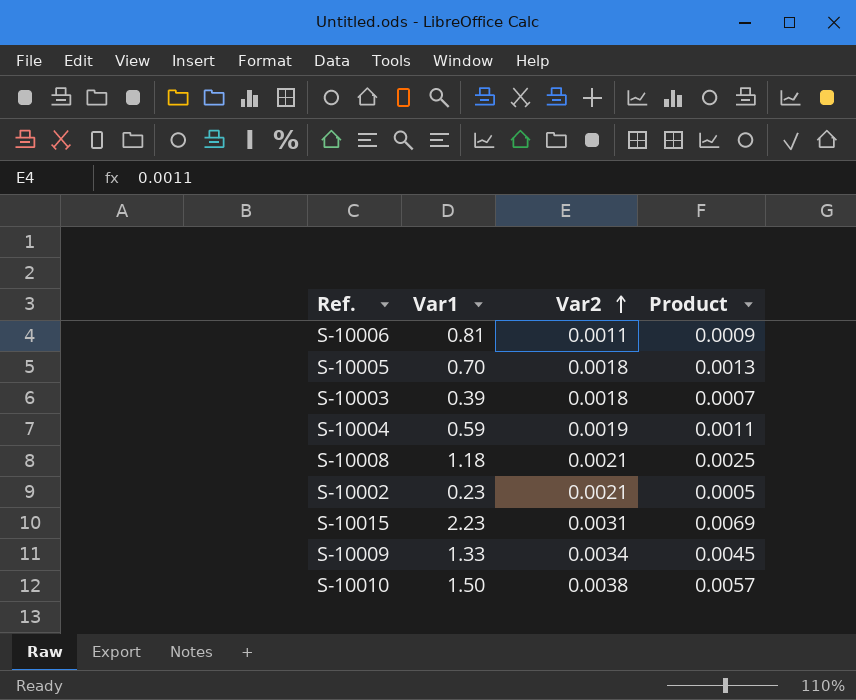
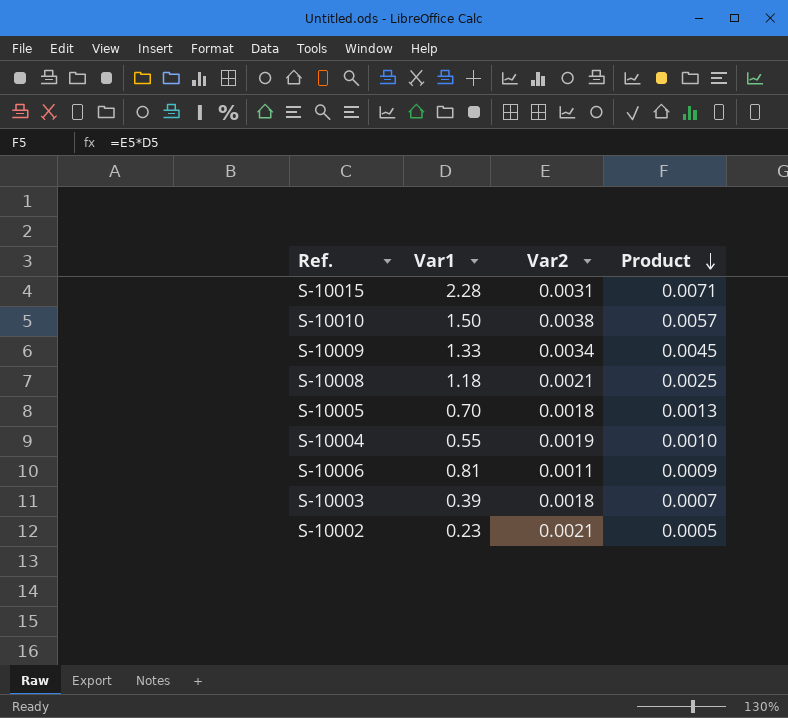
row order: Var2 ascending -> Product descending
S-10015 | Var1: 2.23 -> 2.28
S-10015 | Product: 0.0069 -> 0.0071
S-10004 | Var1: 0.59 -> 0.55
S-10004 | Product: 0.0011 -> 0.0010

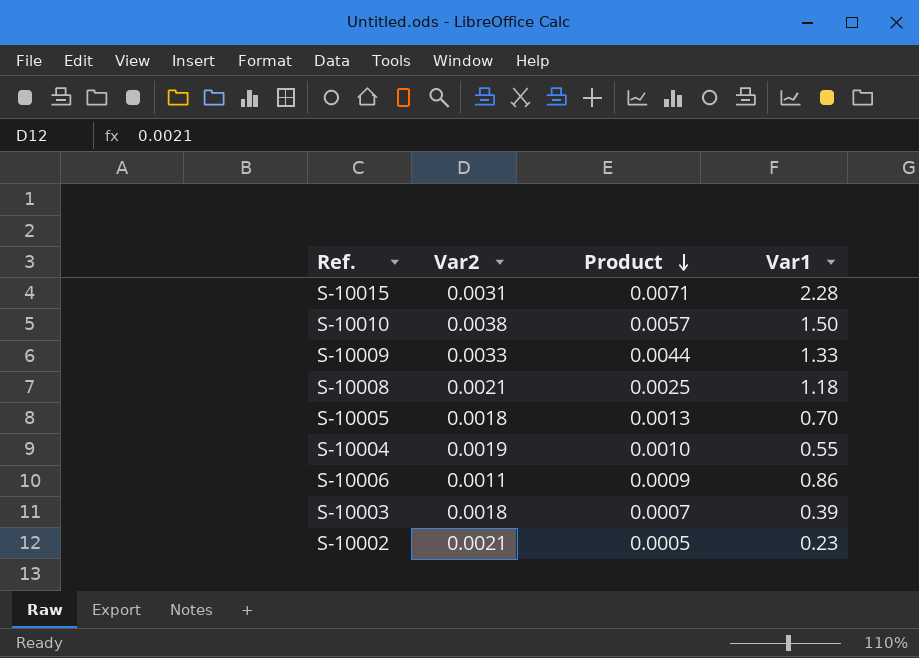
column Var1 | position: 2 -> 4
S-10009 | Var2: 0.0034 -> 0.0033
S-10009 | Product: 0.0045 -> 0.0044
S-10006 | Var1: 0.81 -> 0.86

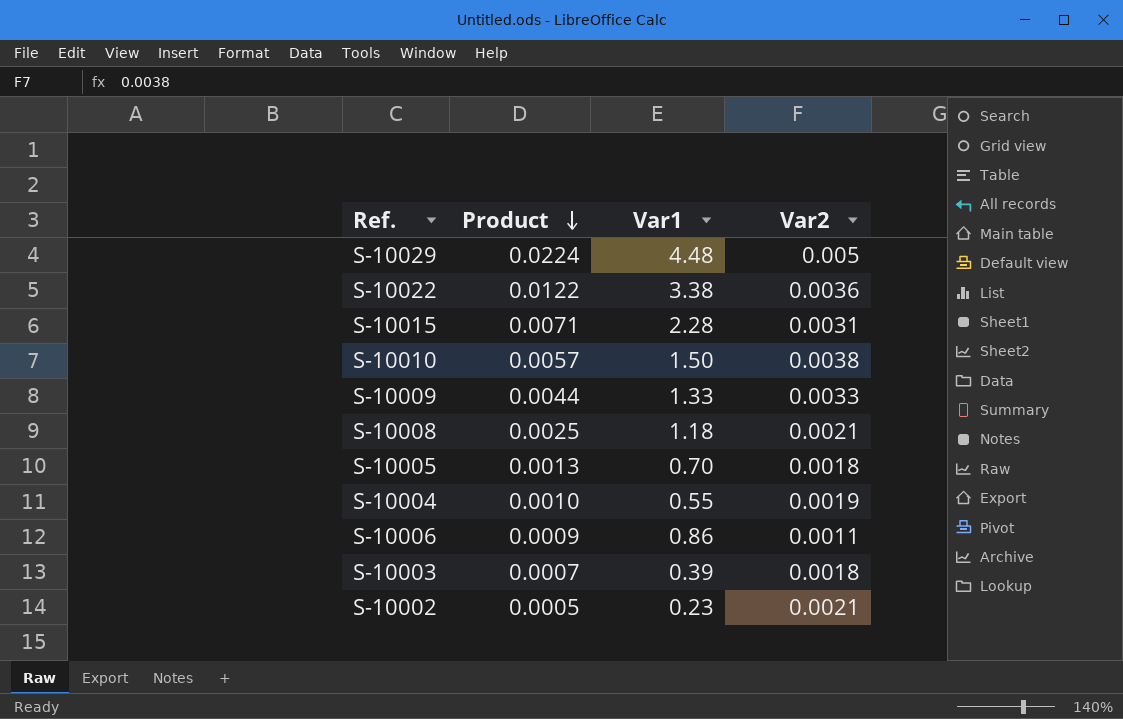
column Var2 | position: 2 -> 4
row S-10029: none -> 0.0224 | 4.48 | 0.005
row S-10022: none -> 0.0122 | 3.38 | 0.0036

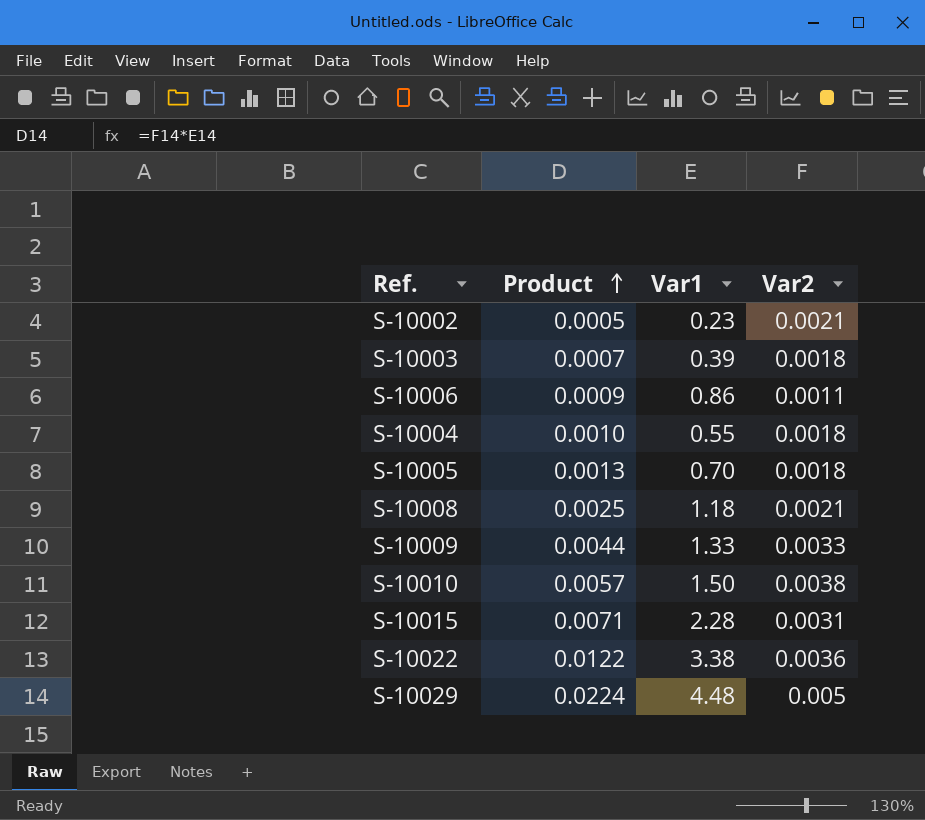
row order: Product descending -> Product ascending
S-10004 | Var2: 0.0019 -> 0.0018

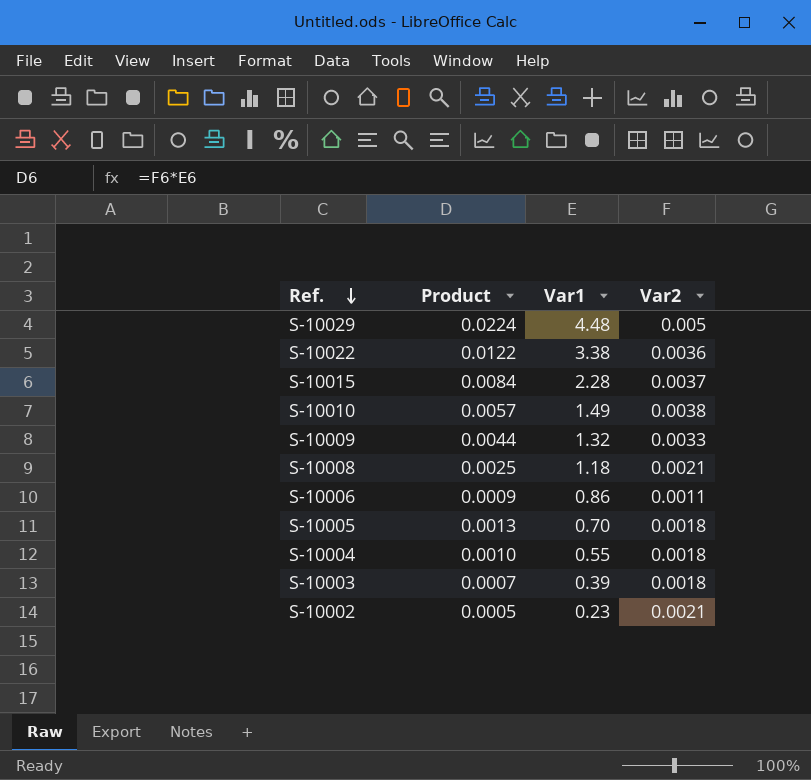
row order: Product ascending -> Ref. descending
S-10015 | Product: 0.0071 -> 0.0084
S-10015 | Var2: 0.0031 -> 0.0037
S-10010 | Var1: 1.50 -> 1.49
S-10009 | Var1: 1.33 -> 1.32

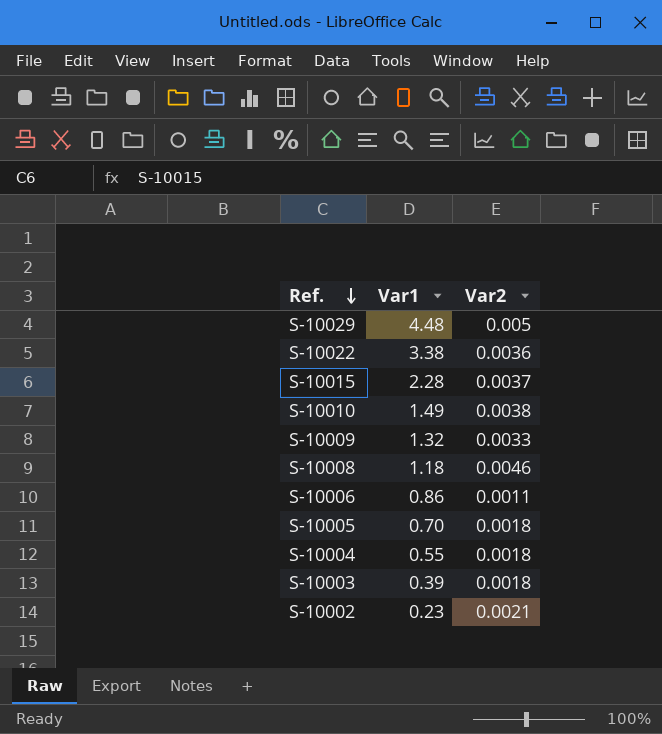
column Product | formula: [Var1] * [Var2] -> none
S-10008 | Var2: 0.0021 -> 0.0046

